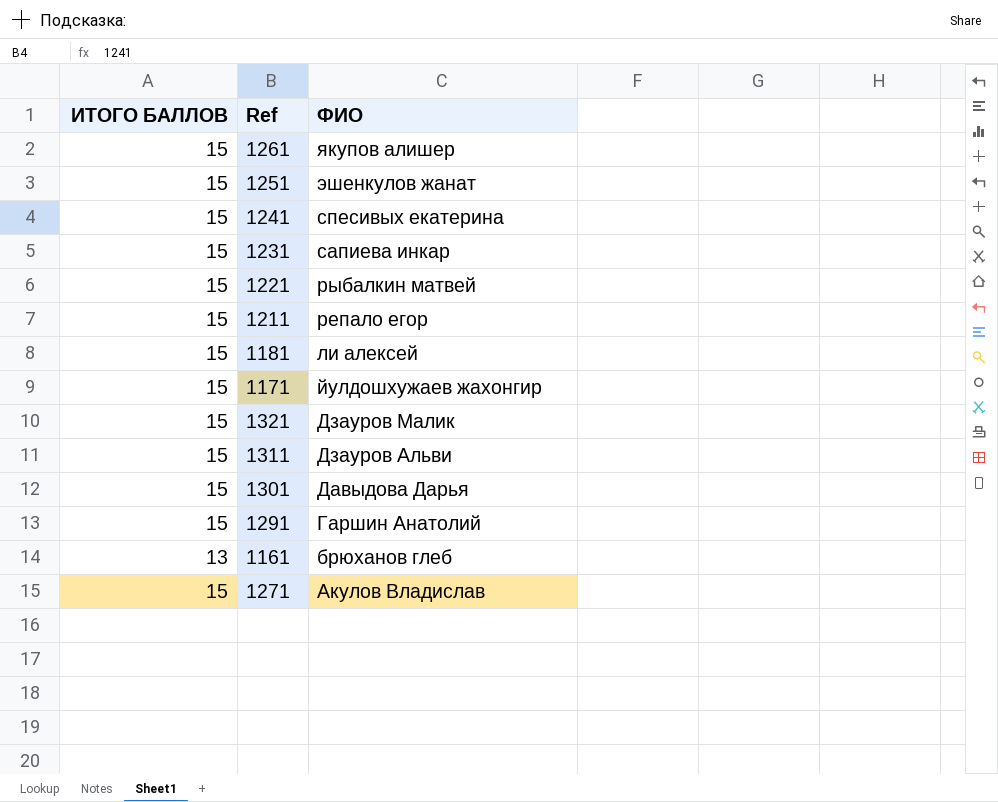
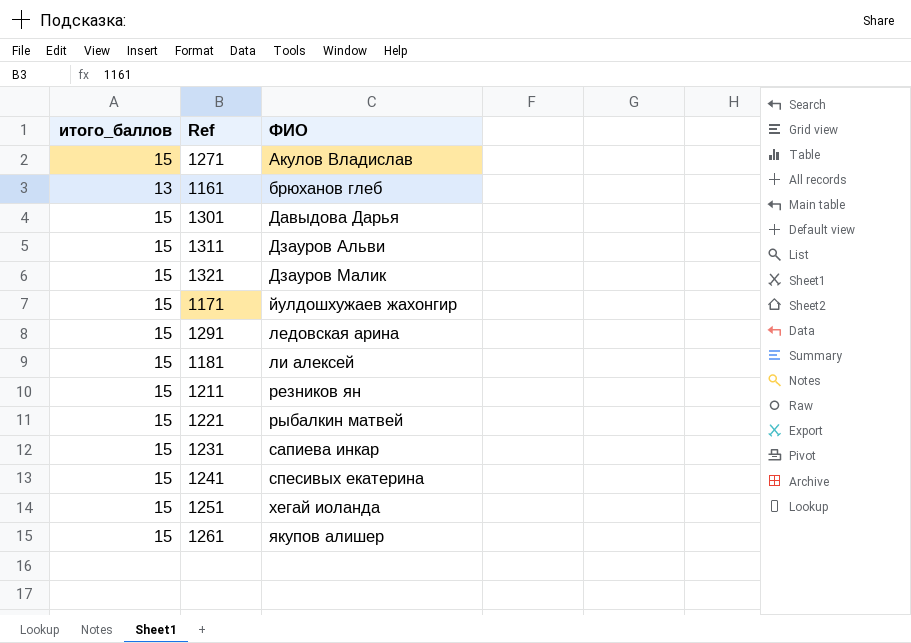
row order: ФИО descending -> ФИО ascending
column name: ИТОГО БАЛЛОВ -> итого_баллов
1291 | ФИО: Гаршин Анатолий -> ледовская арина
1211 | ФИО: репало егор -> резников ян
1251 | ФИО: эшенкулов жанат -> хегай иоланда

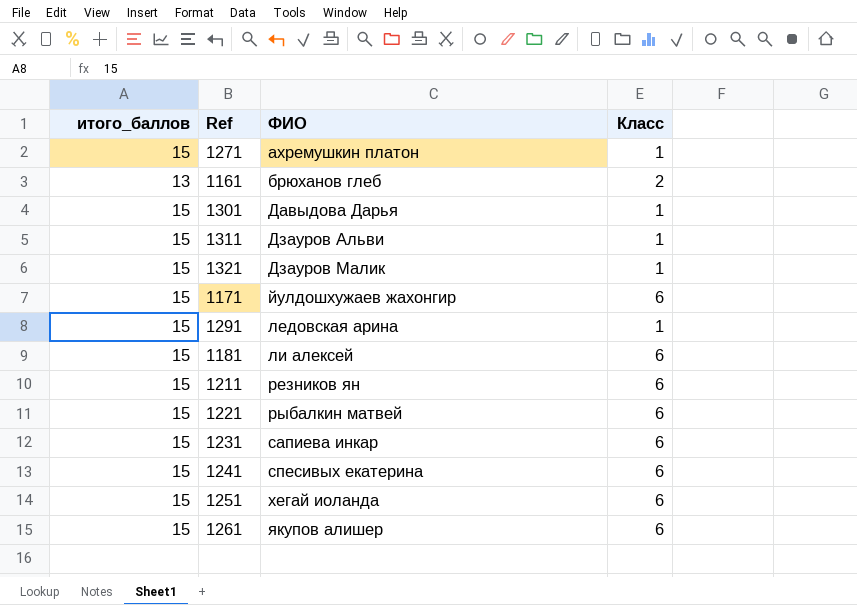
column Класс | position: none -> 4
1271 | ФИО: Акулов Владислав -> ахремушкин платон

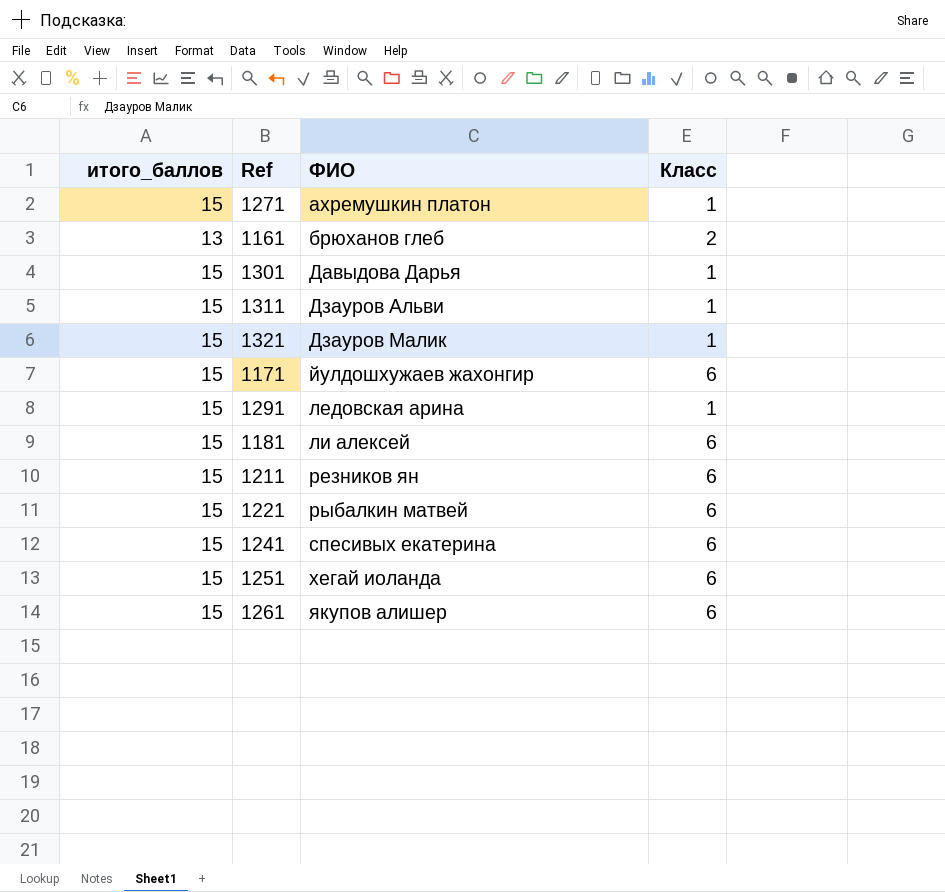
row 1231: 15 | сапиева инкар | 6 -> none

